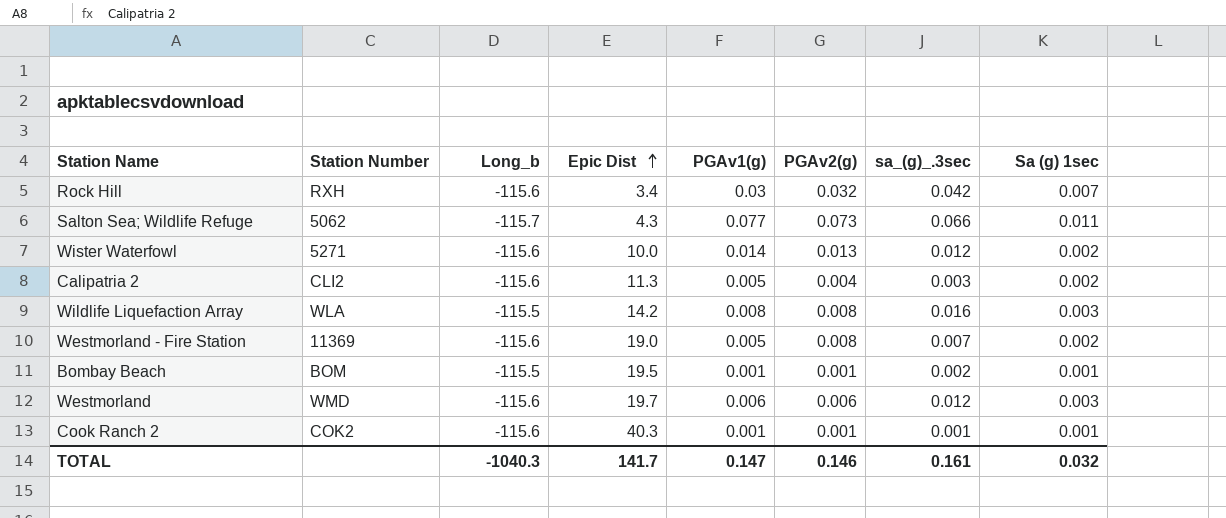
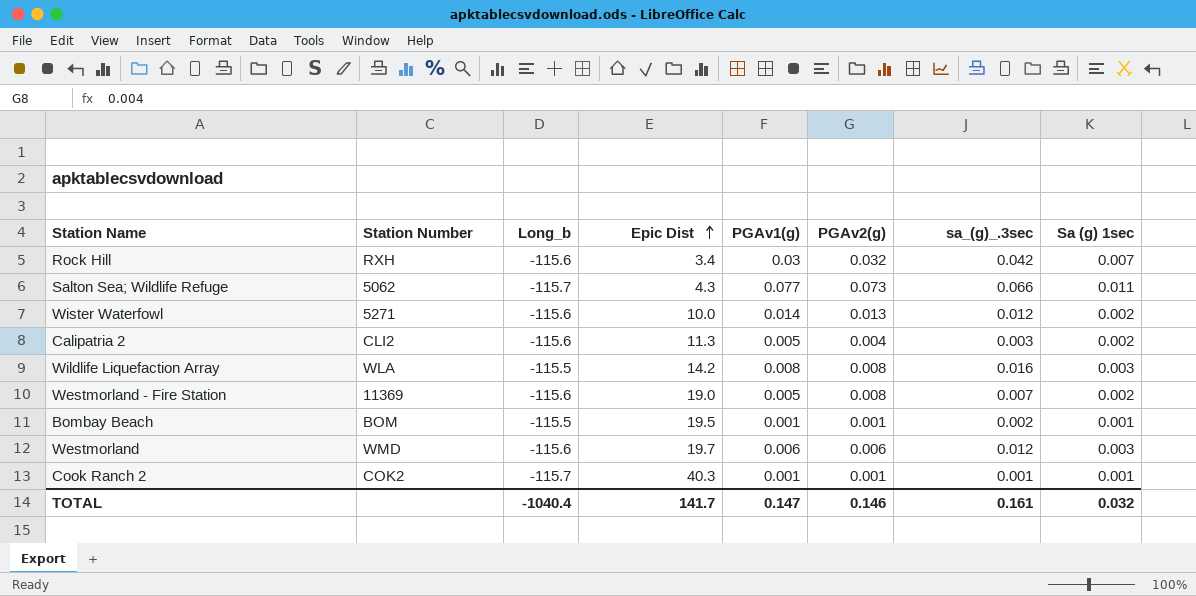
Cook Ranch 2 | Long_b: -115.6 -> -115.7
TOTAL | Long_b: -1040.3 -> -1040.4

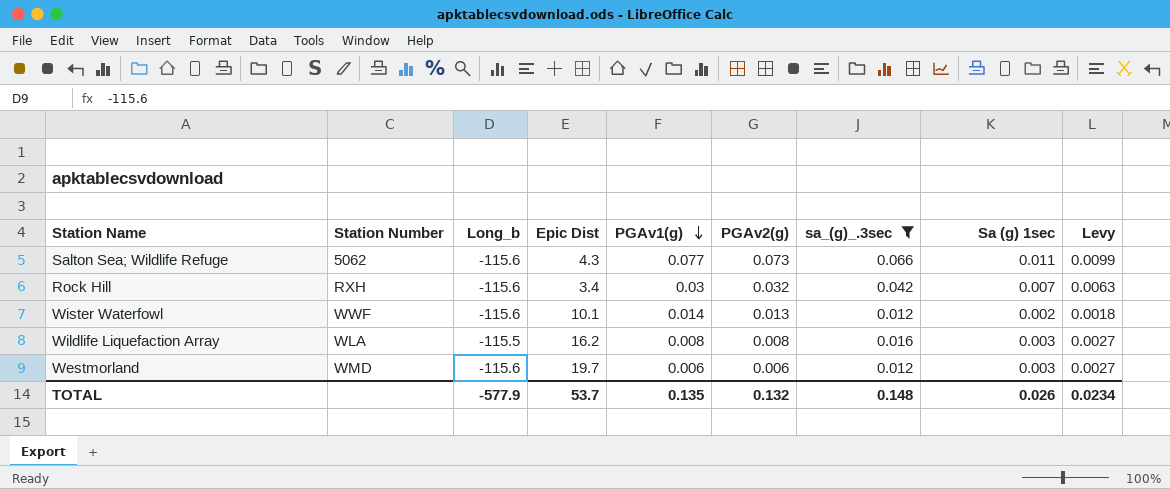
filter: none -> sa_(g)_.3sec >= 0.012
row order: Epic Dist ascending -> PGAv1(g) descending
column Levy | formula: none -> [Sa (g) 1sec] * 0.9
Salton Sea; Wildlife Refuge | Long_b: -115.7 -> -115.6
Wister Waterfowl | Station Number: 5271 -> WWF
Wister Waterfowl | Epic Dist: 10.0 -> 10.1
Wildlife Liquefaction Array | Epic Dist: 14.2 -> 16.2
TOTAL | Long_b: -1040.4 -> -577.9
TOTAL | Epic Dist: 141.7 -> 53.7
TOTAL | PGAv1(g): 0.147 -> 0.135
TOTAL | PGAv2(g): 0.146 -> 0.132
TOTAL | sa_(g)_.3sec: 0.161 -> 0.148
TOTAL | Sa (g) 1sec: 0.032 -> 0.026

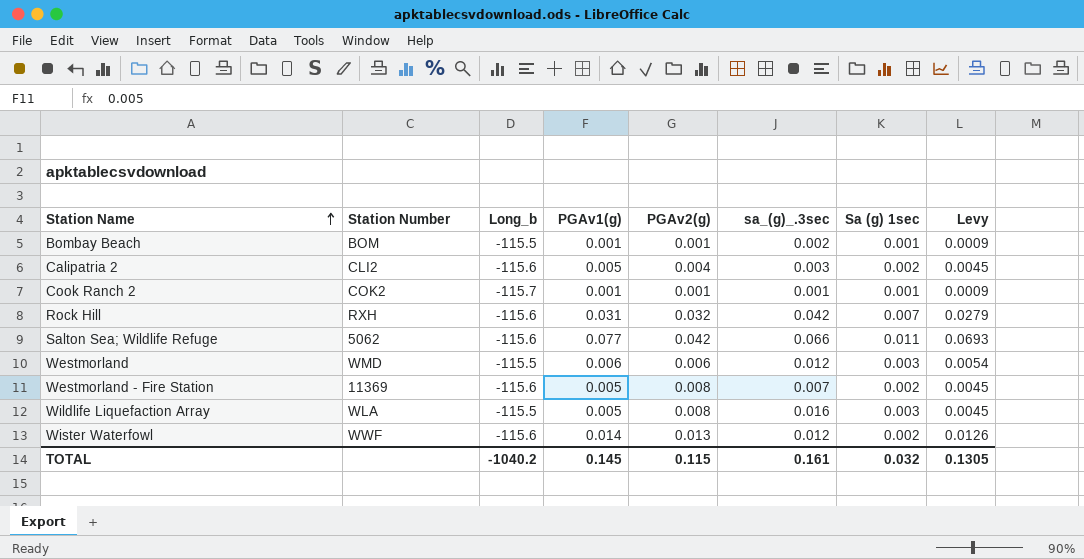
filter: sa_(g)_.3sec >= 0.012 -> none
row order: PGAv1(g) descending -> Station Name ascending
column Epic Dist | position: 4 -> none
column Levy | formula: [Sa (g) 1sec] * 0.9 -> [PGAv1(g)] * 0.9
Rock Hill | PGAv1(g): 0.03 -> 0.031
Salton Sea; Wildlife Refuge | PGAv2(g): 0.073 -> 0.042
Westmorland | Long_b: -115.6 -> -115.5
Wildlife Liquefaction Array | PGAv1(g): 0.008 -> 0.005
TOTAL | Long_b: -577.9 -> -1040.2
TOTAL | PGAv1(g): 0.135 -> 0.145
TOTAL | PGAv2(g): 0.132 -> 0.115
TOTAL | sa_(g)_.3sec: 0.148 -> 0.161
TOTAL | Sa (g) 1sec: 0.026 -> 0.032
TOTAL | Levy: 0.0234 -> 0.1305

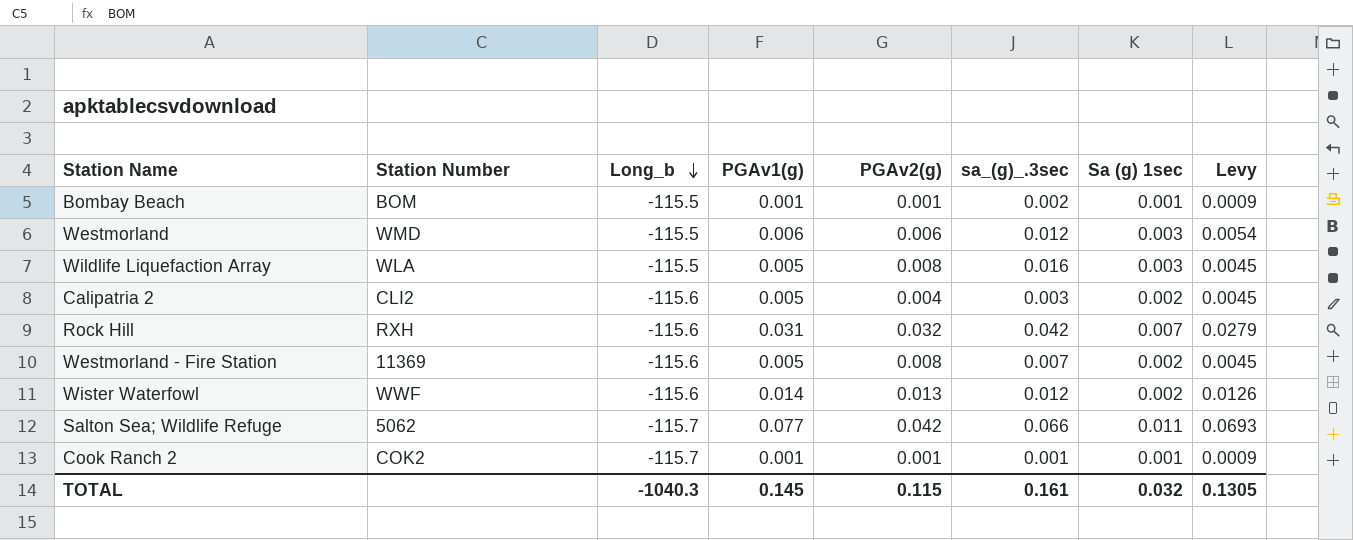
row order: Station Name ascending -> Long_b descending
Salton Sea; Wildlife Refuge | Long_b: -115.6 -> -115.7
TOTAL | Long_b: -1040.2 -> -1040.3

